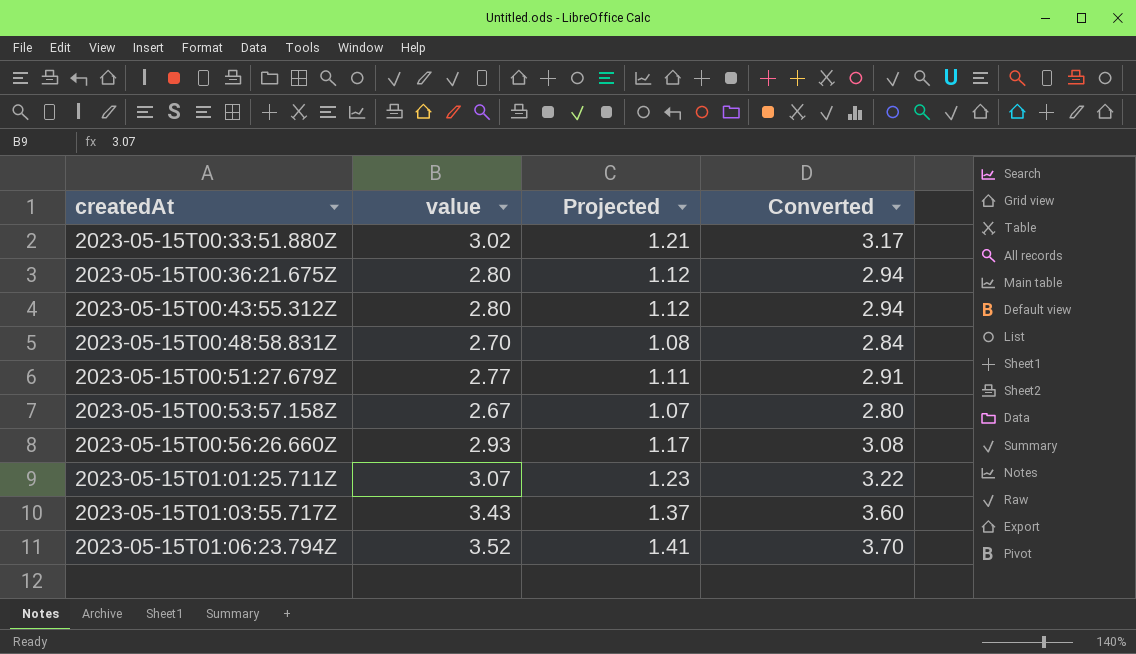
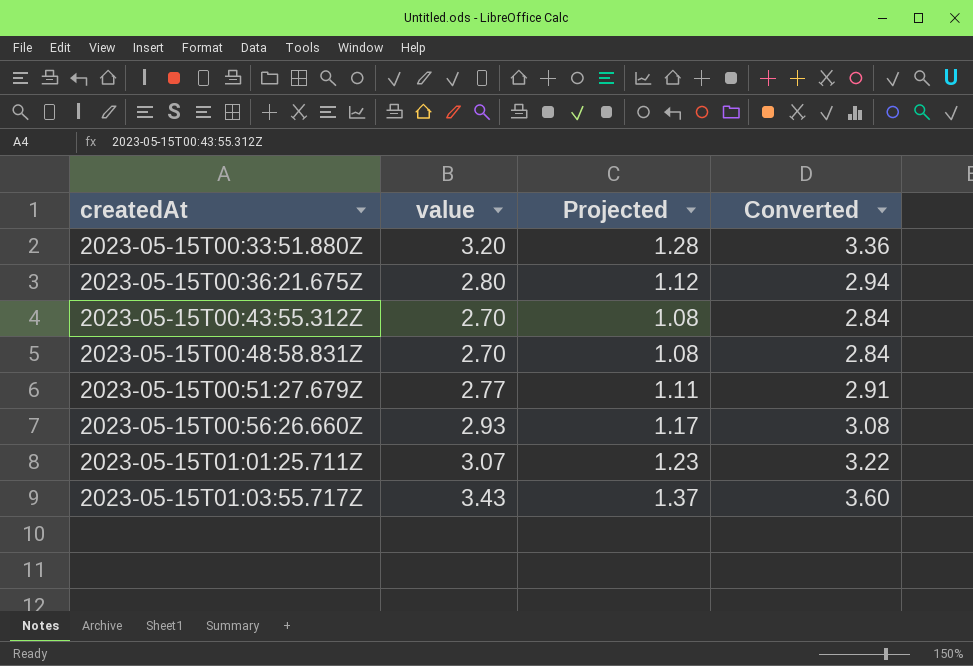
row 2023-05-15T00:53:57.158Z: 2.67 | 1.07 | 2.80 -> none
row 2023-05-15T01:06:23.794Z: 3.52 | 1.41 | 3.70 -> none
2023-05-15T00:33:51.880Z | value: 3.02 -> 3.20
2023-05-15T00:33:51.880Z | Projected: 1.21 -> 1.28
2023-05-15T00:33:51.880Z | Converted: 3.17 -> 3.36
2023-05-15T00:43:55.312Z | value: 2.80 -> 2.70
2023-05-15T00:43:55.312Z | Projected: 1.12 -> 1.08
2023-05-15T00:43:55.312Z | Converted: 2.94 -> 2.84

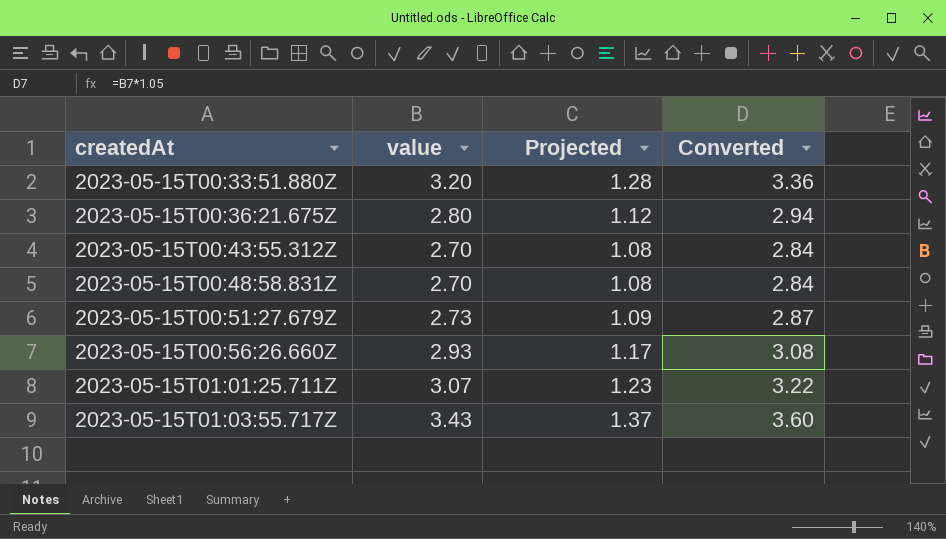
2023-05-15T00:51:27.679Z | value: 2.77 -> 2.73
2023-05-15T00:51:27.679Z | Projected: 1.11 -> 1.09
2023-05-15T00:51:27.679Z | Converted: 2.91 -> 2.87

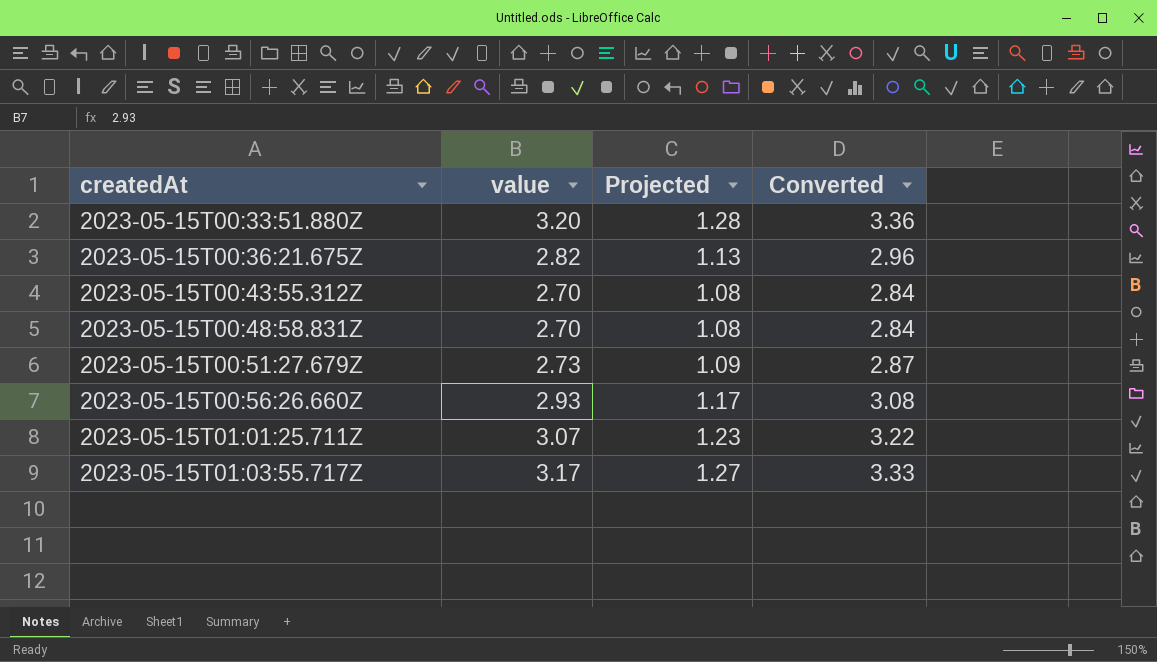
2023-05-15T00:36:21.675Z | value: 2.80 -> 2.82
2023-05-15T00:36:21.675Z | Projected: 1.12 -> 1.13
2023-05-15T00:36:21.675Z | Converted: 2.94 -> 2.96
2023-05-15T01:03:55.717Z | value: 3.43 -> 3.17
2023-05-15T01:03:55.717Z | Projected: 1.37 -> 1.27
2023-05-15T01:03:55.717Z | Converted: 3.60 -> 3.33

